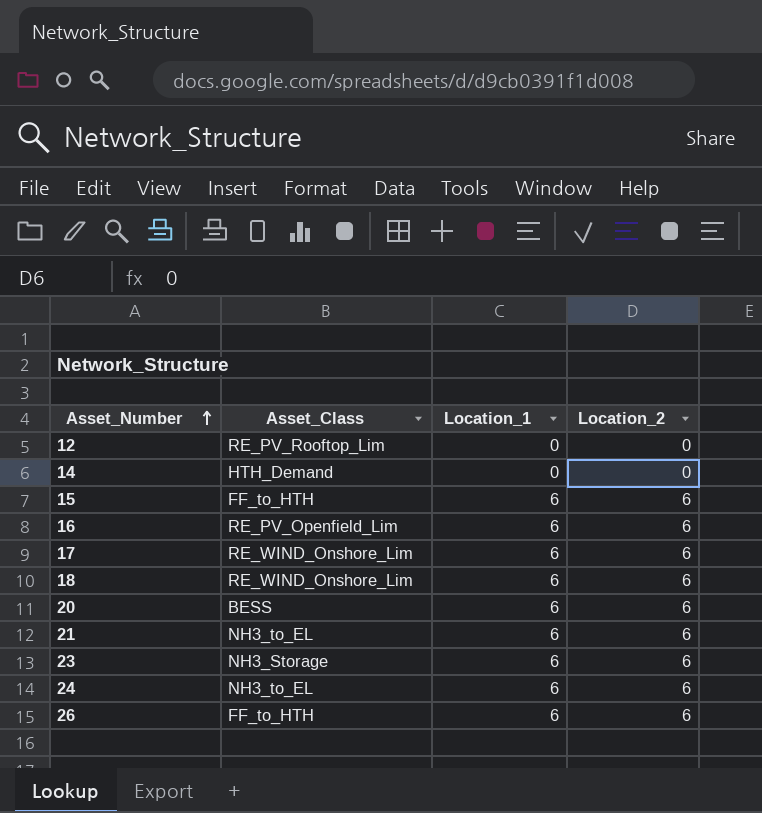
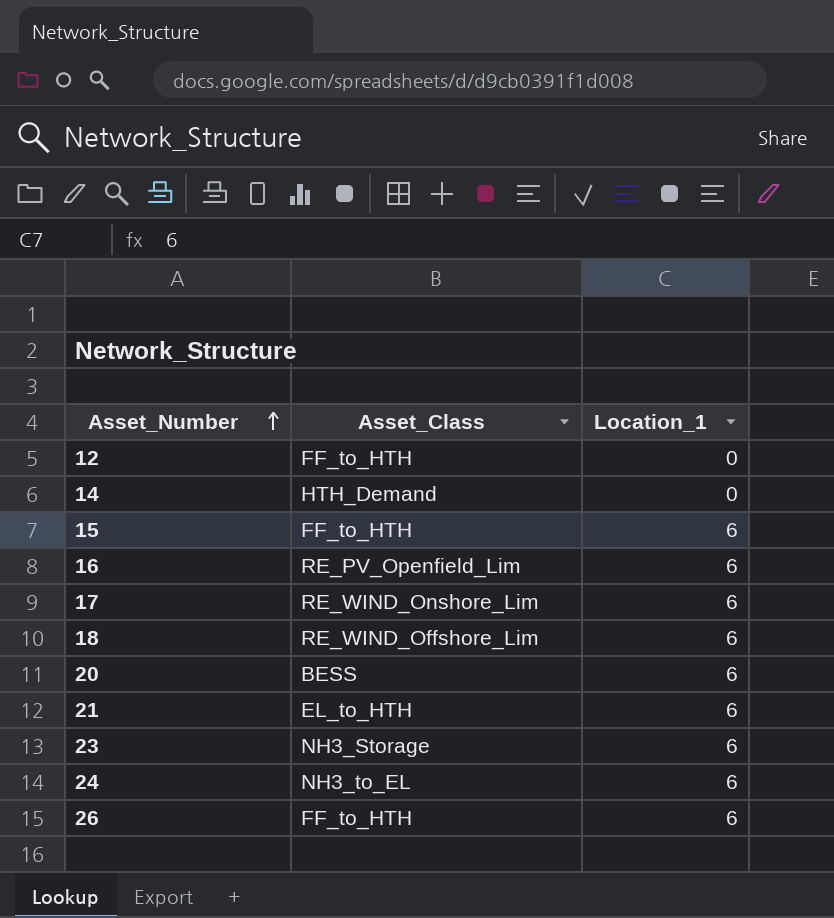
column Location_2 | position: 4 -> none
12 | Asset_Class: RE_PV_Rooftop_Lim -> FF_to_HTH
18 | Asset_Class: RE_WIND_Onshore_Lim -> RE_WIND_Offshore_Lim
21 | Asset_Class: NH3_to_EL -> EL_to_HTH

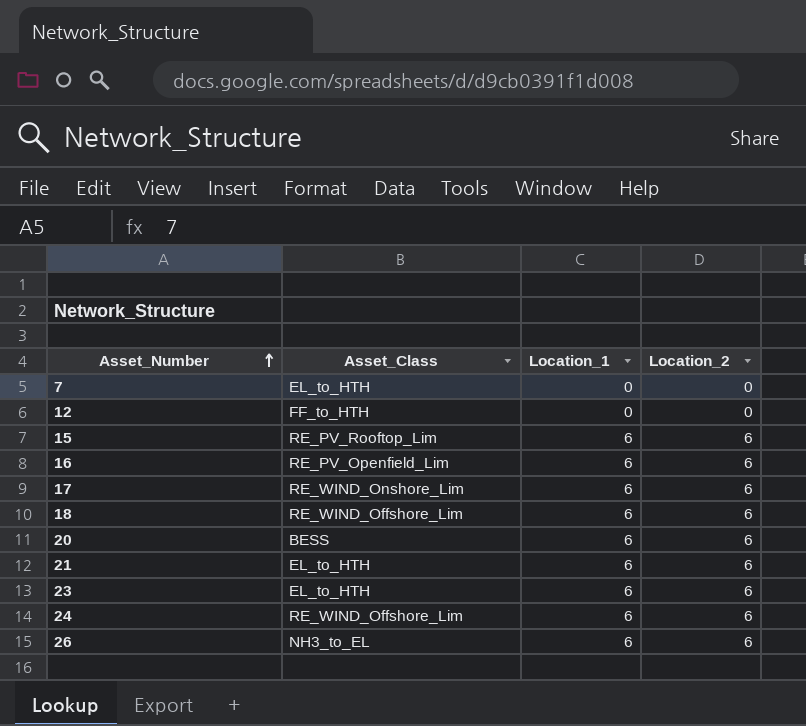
column Location_2 | position: none -> 4
row 14: HTH_Demand | 0 -> none
row 7: none -> EL_to_HTH | 0 | 0
15 | Asset_Class: FF_to_HTH -> RE_PV_Rooftop_Lim
23 | Asset_Class: NH3_Storage -> EL_to_HTH
24 | Asset_Class: NH3_to_EL -> RE_WIND_Offshore_Lim
26 | Asset_Class: FF_to_HTH -> NH3_to_EL

